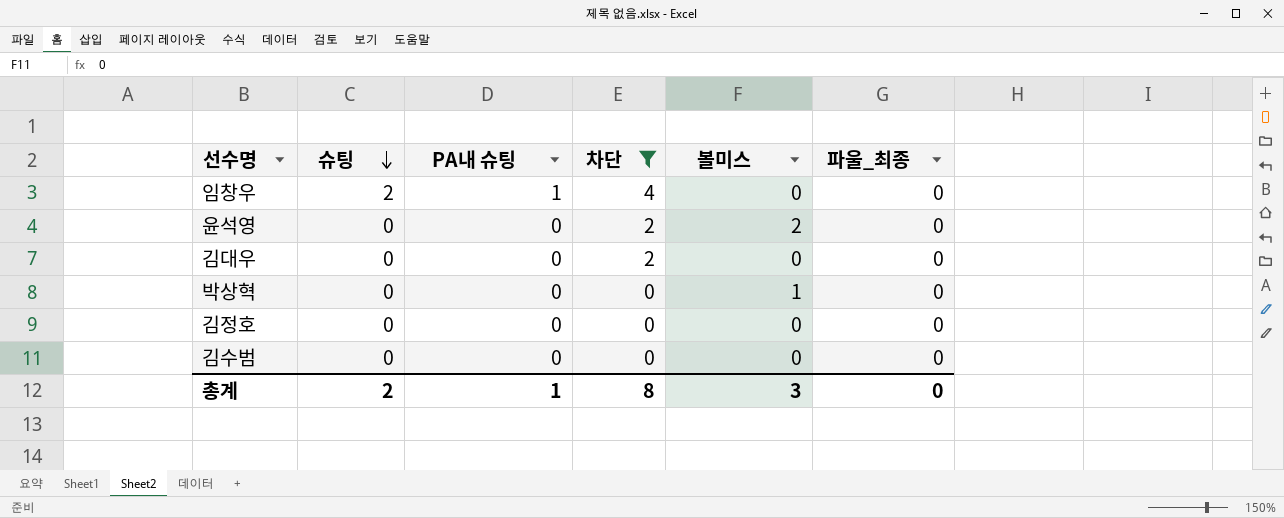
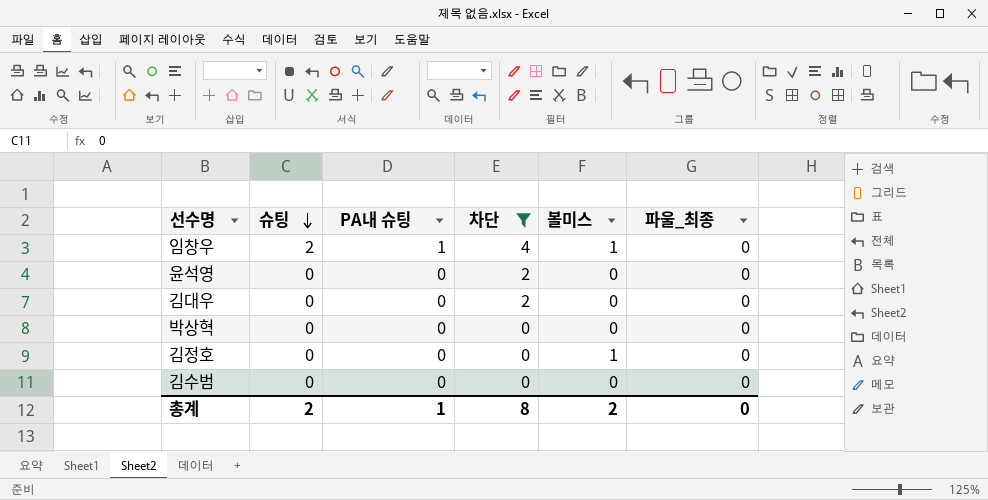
임창우 | 볼미스: 0 -> 1
윤석영 | 볼미스: 2 -> 0
박상혁 | 볼미스: 1 -> 0
김정호 | 볼미스: 0 -> 1
총계 | 볼미스: 3 -> 2

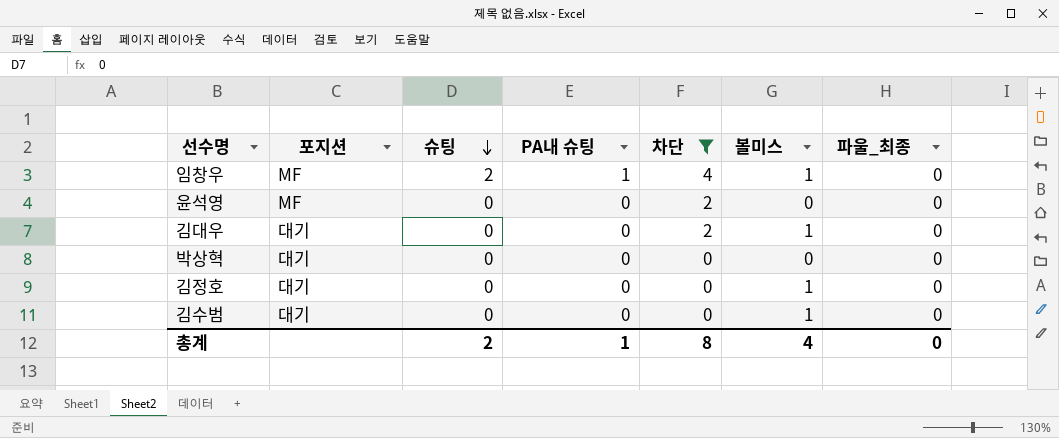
column 포지션 | position: none -> 2
김대우 | 볼미스: 0 -> 1
김수범 | 볼미스: 0 -> 1
총계 | 볼미스: 2 -> 4

